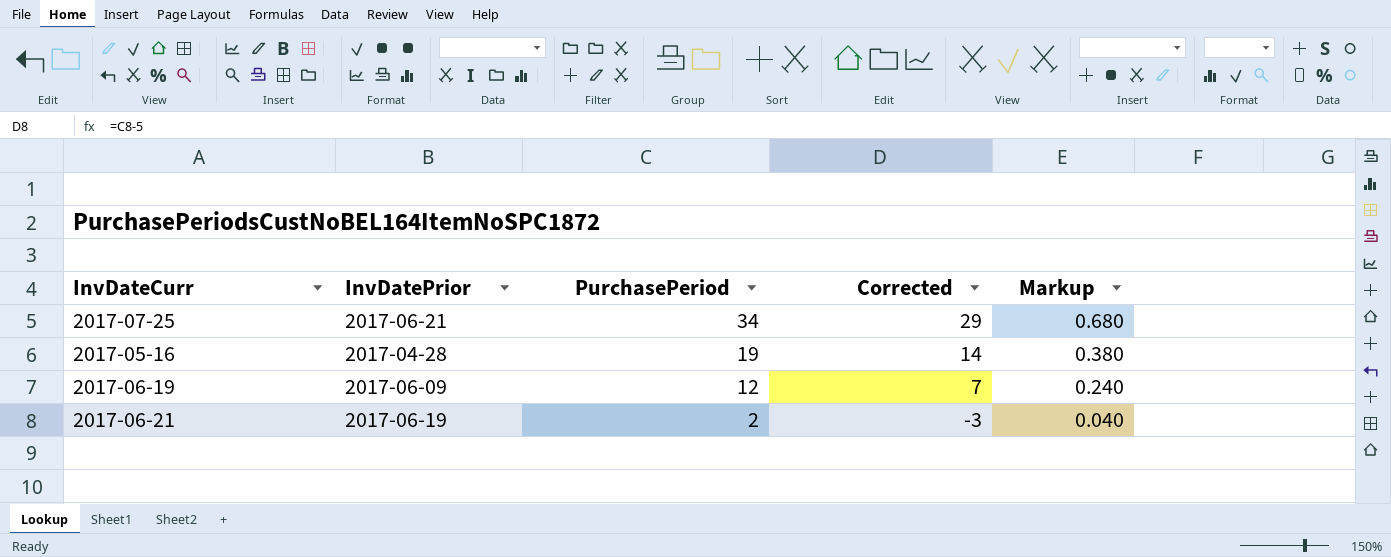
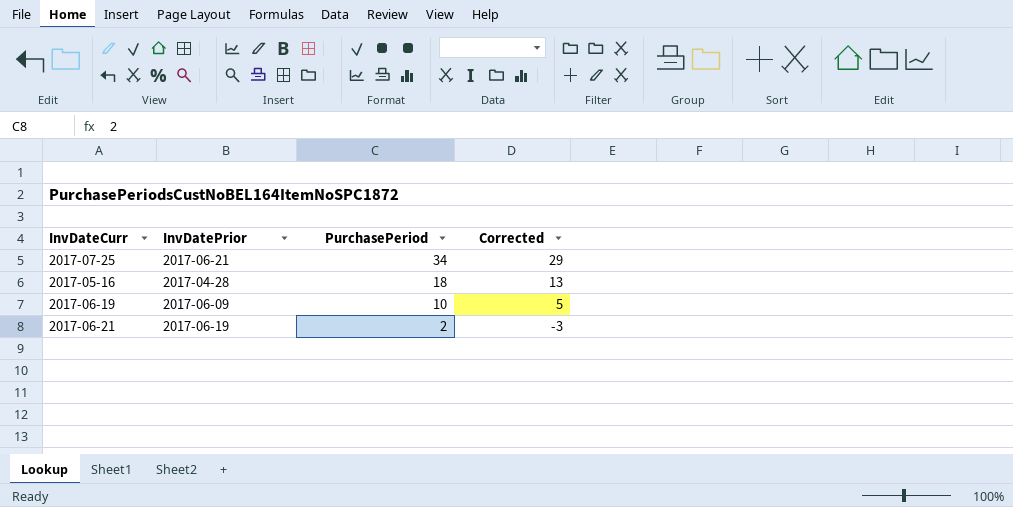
column Markup | formula: [PurchasePeriod] * 0.02 -> none
2017-05-16 | PurchasePeriod: 19 -> 18
2017-05-16 | Corrected: 14 -> 13
2017-06-19 | PurchasePeriod: 12 -> 10
2017-06-19 | Corrected: 7 -> 5

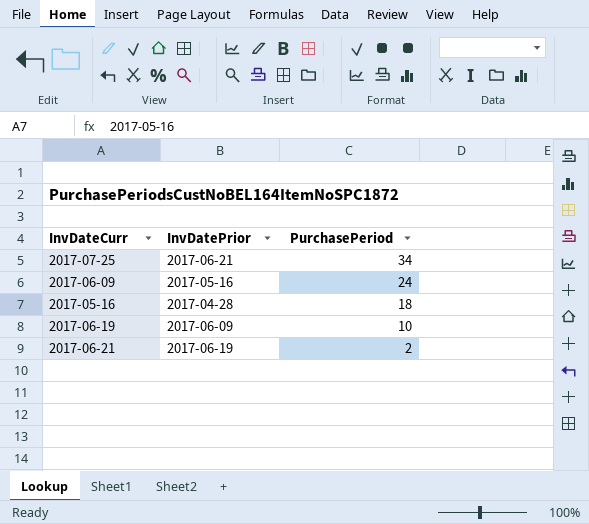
column Corrected | formula: [PurchasePeriod] - 5 -> none
row 2017-06-09: none -> 2017-05-16 | 24

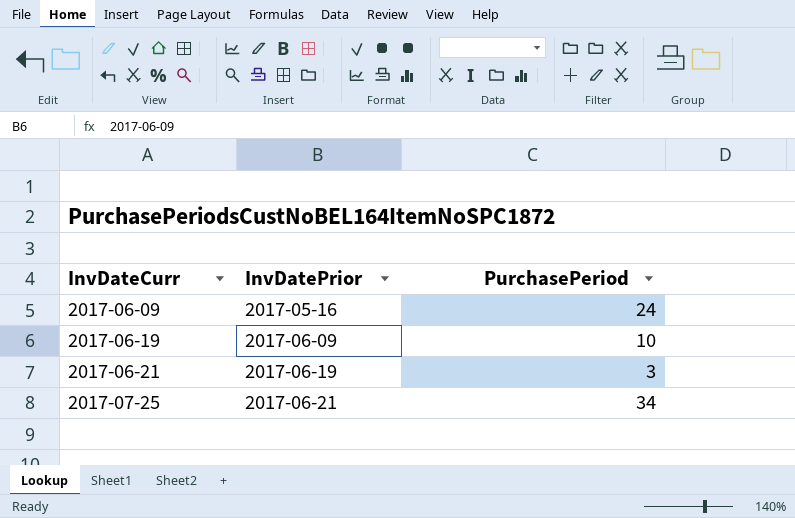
row order: PurchasePeriod descending -> InvDateCurr ascending
row 2017-05-16: 2017-04-28 | 18 -> none
2017-06-21 | PurchasePeriod: 2 -> 3

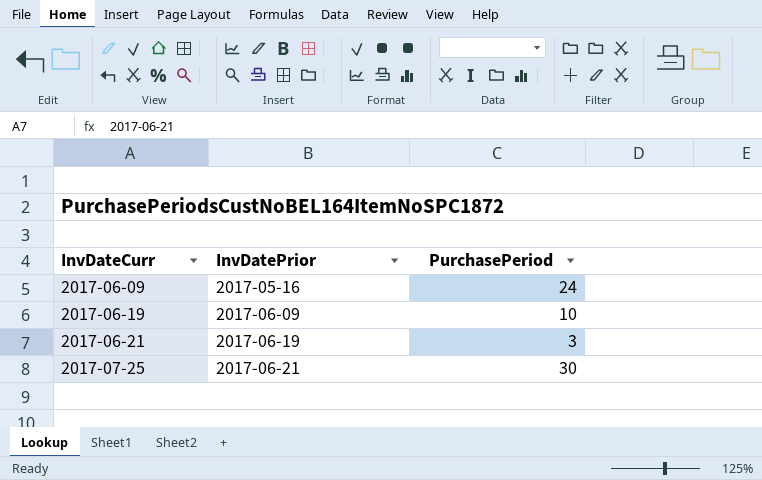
2017-07-25 | PurchasePeriod: 34 -> 30

